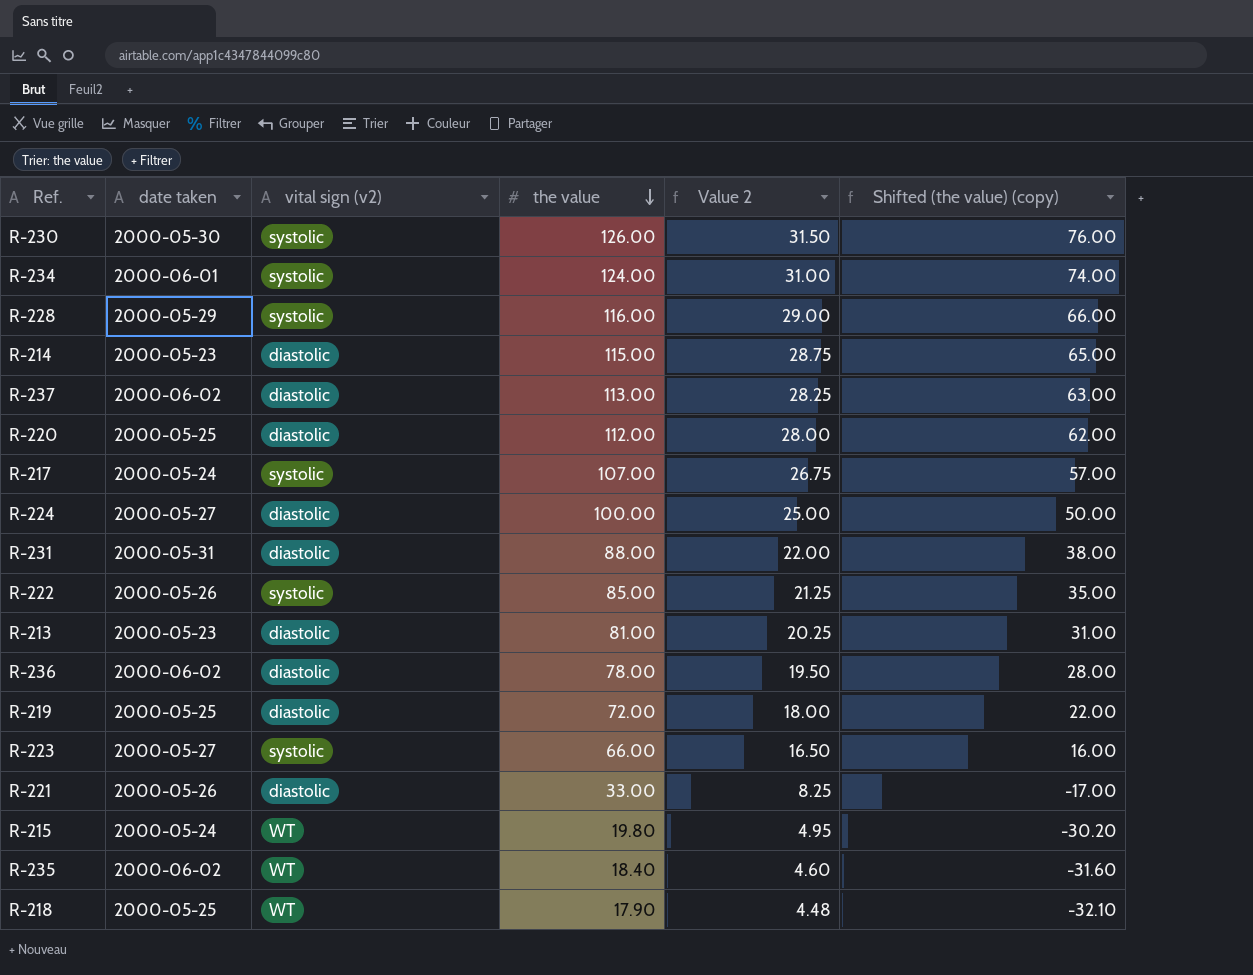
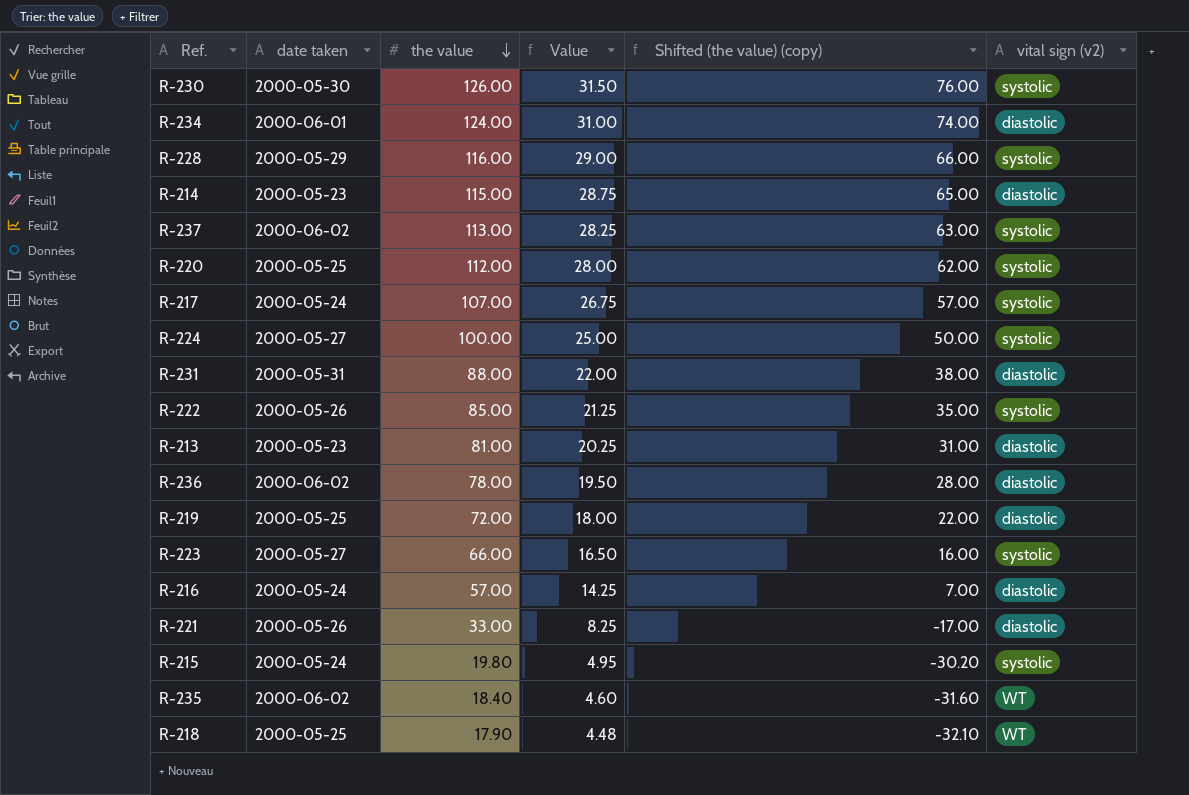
column name: Value 2 -> Value
column vital sign (v2) | position: 3 -> 6
R-234 | vital sign (v2): systolic -> diastolic
R-237 | vital sign (v2): diastolic -> systolic
R-220 | vital sign (v2): diastolic -> systolic
R-224 | vital sign (v2): diastolic -> systolic
row R-216: none -> 2000-05-24 | 57.00 | 14.25 | 7.00 | diastolic
R-215 | vital sign (v2): WT -> systolic

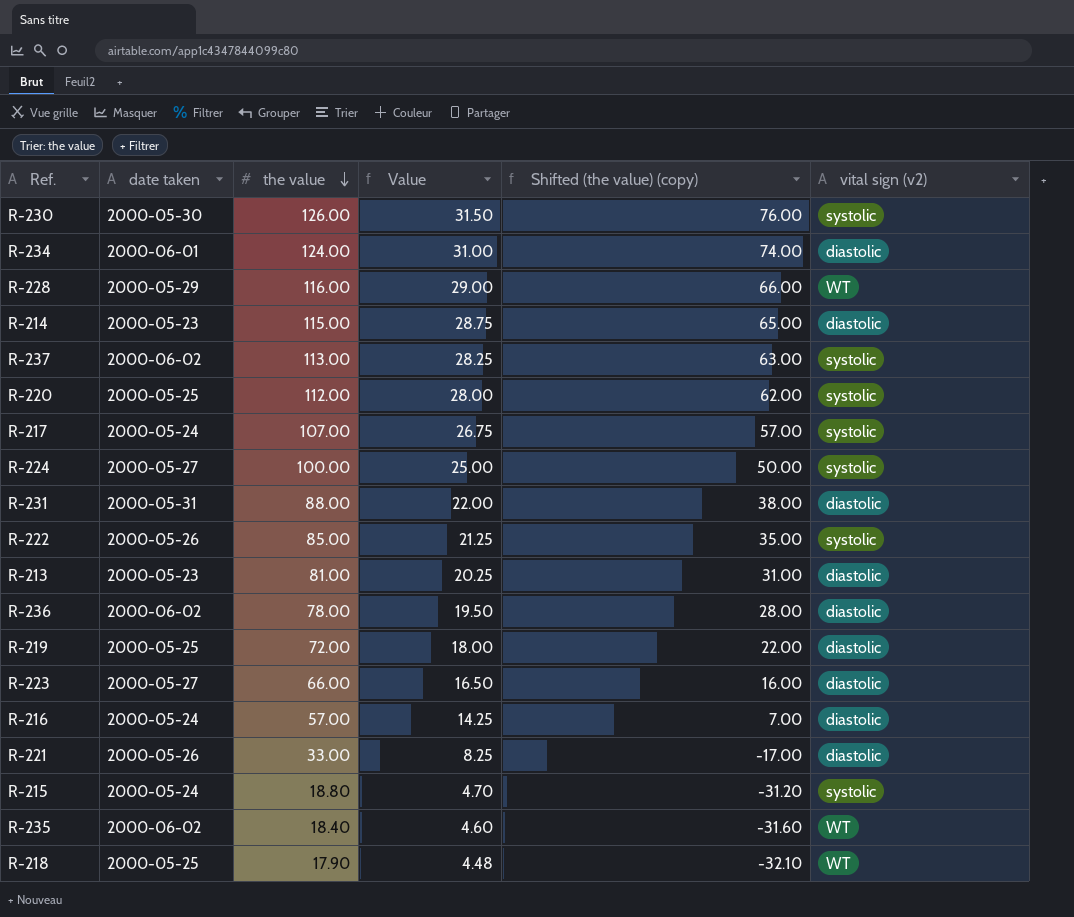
R-228 | vital sign (v2): systolic -> WT
R-223 | vital sign (v2): systolic -> diastolic
R-215 | the value: 19.80 -> 18.80
R-215 | Value: 4.95 -> 4.70
R-215 | Shifted (the value) (copy): -30.20 -> -31.20

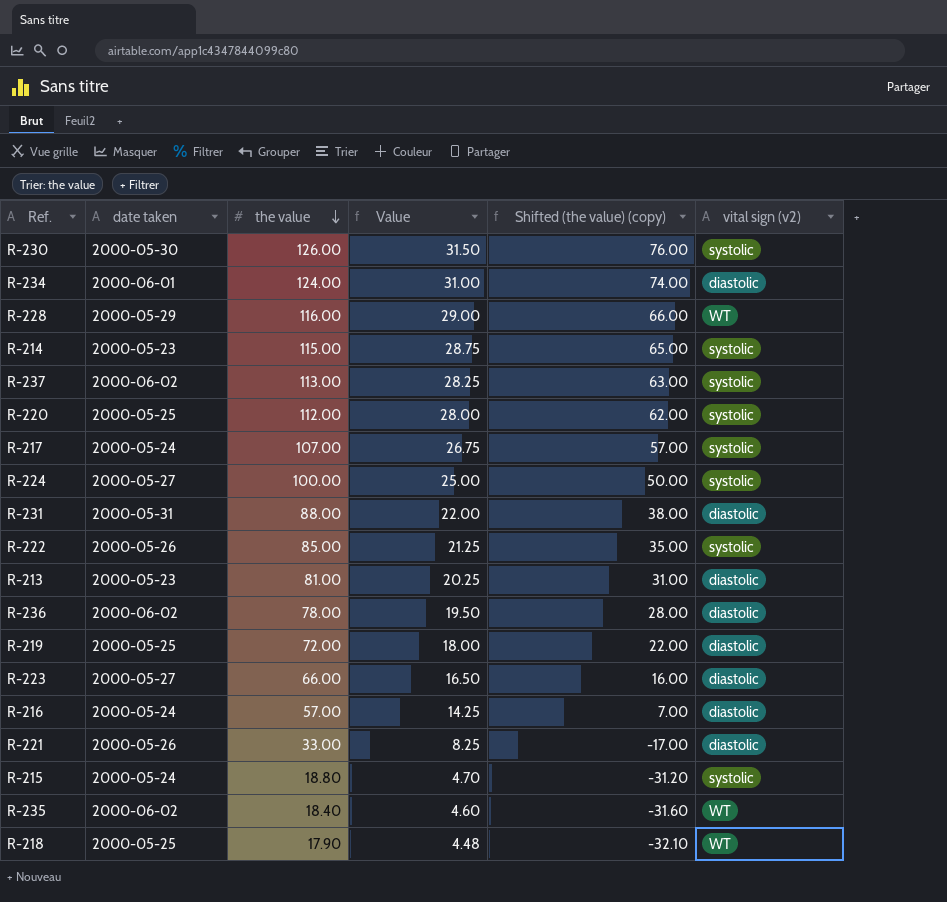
R-214 | vital sign (v2): diastolic -> systolic

